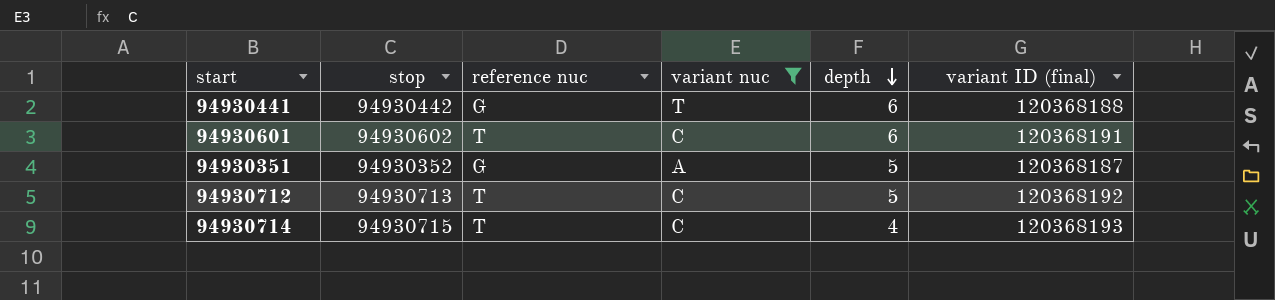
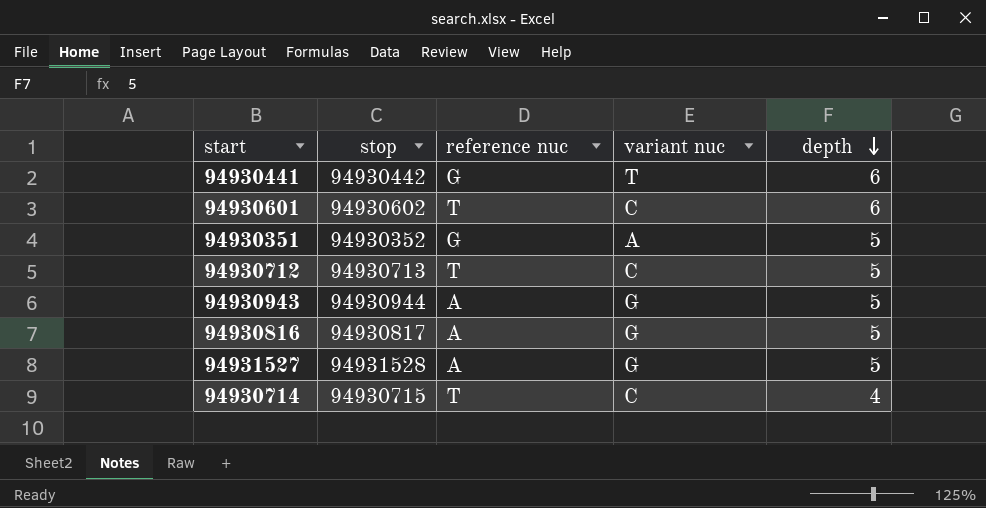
filter: variant nuc != G -> none
column variant ID (final) | position: 6 -> none

